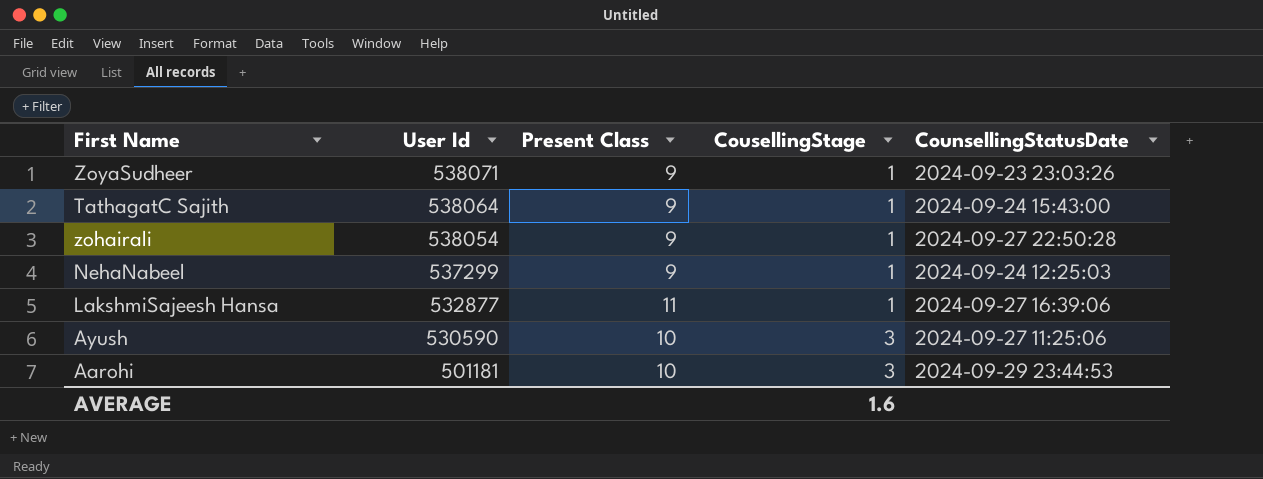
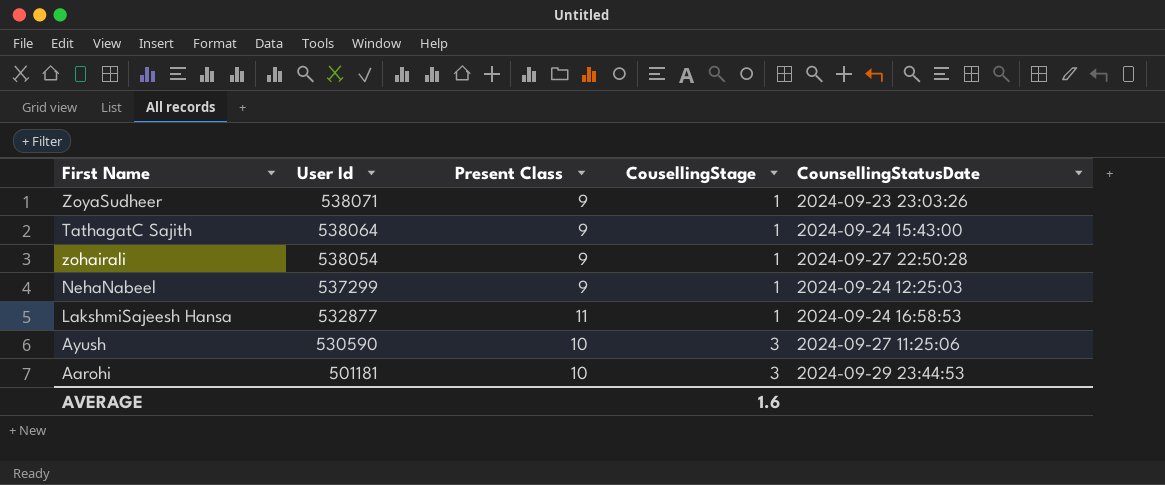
LakshmiSajeesh Hansa | CounsellingStatusDate: 2024-09-27 16:39:06 -> 2024-09-24 16:58:53

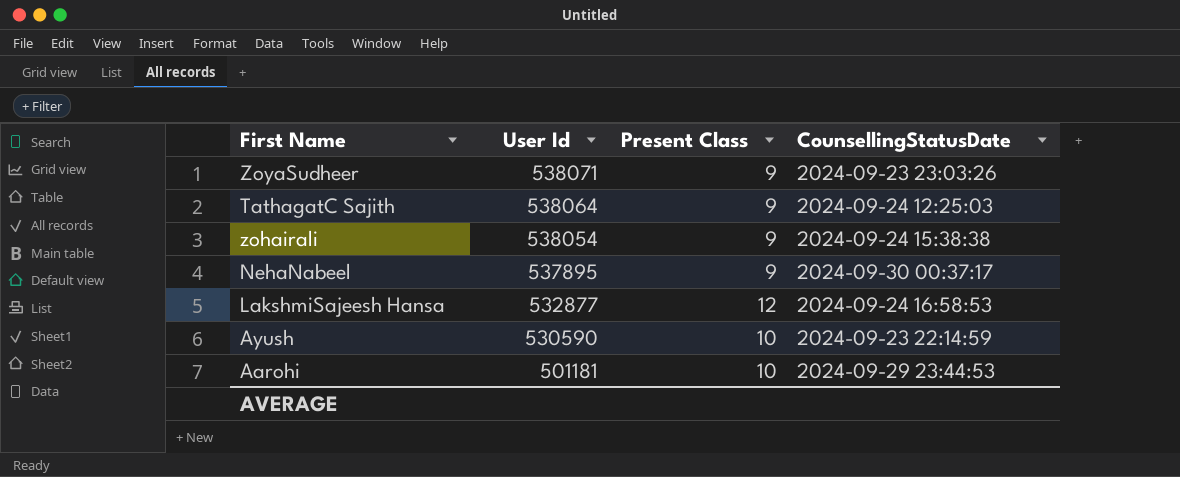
column CousellingStage | position: 4 -> none
TathagatC Sajith | CounsellingStatusDate: 2024-09-24 15:43:00 -> 2024-09-24 12:25:03
zohairali | CounsellingStatusDate: 2024-09-27 22:50:28 -> 2024-09-24 15:38:38
NehaNabeel | User Id: 537299 -> 537895
NehaNabeel | CounsellingStatusDate: 2024-09-24 12:25:03 -> 2024-09-30 00:37:17
LakshmiSajeesh Hansa | Present Class: 11 -> 12
Ayush | CounsellingStatusDate: 2024-09-27 11:25:06 -> 2024-09-23 22:14:59

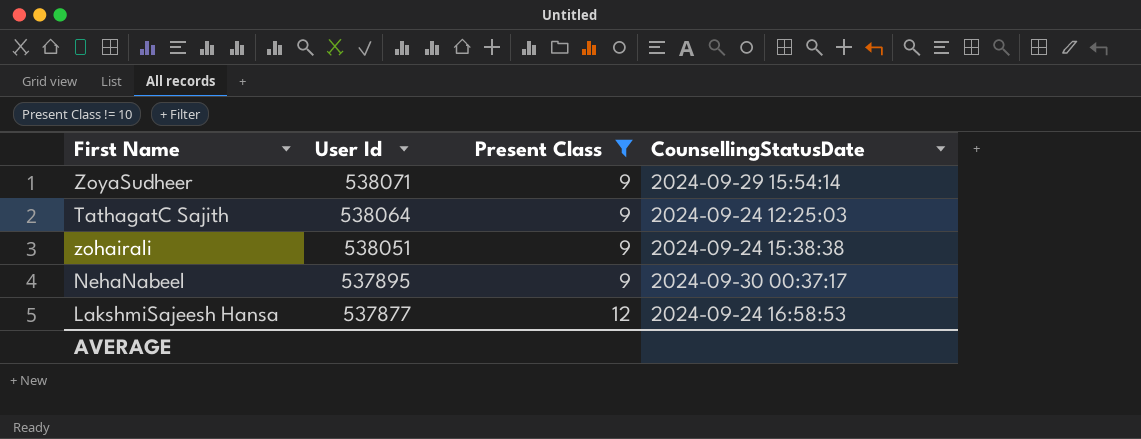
filter: none -> Present Class != 10
ZoyaSudheer | CounsellingStatusDate: 2024-09-23 23:03:26 -> 2024-09-29 15:54:14
zohairali | User Id: 538054 -> 538051
LakshmiSajeesh Hansa | User Id: 532877 -> 537877

